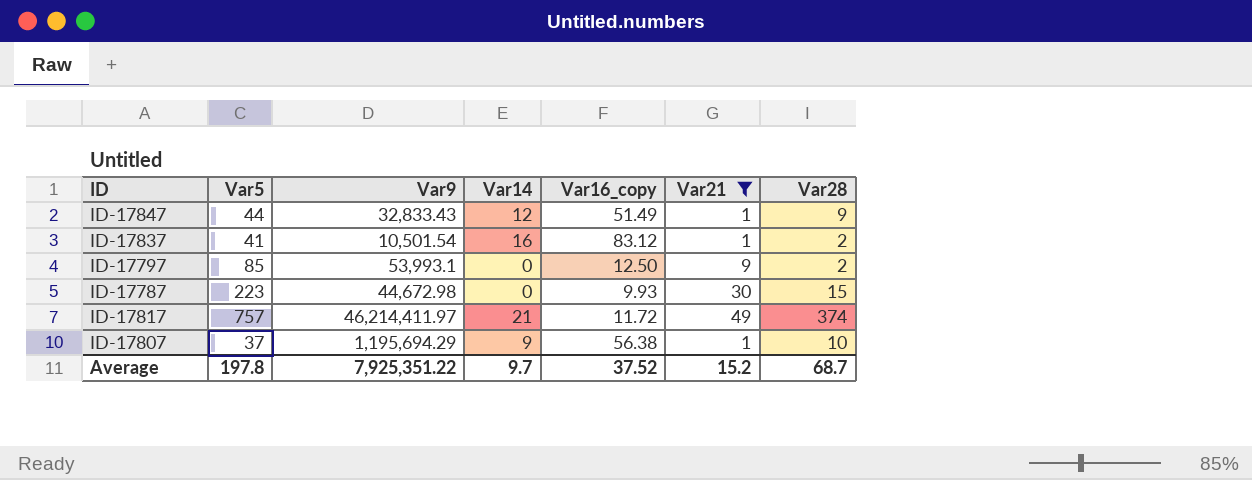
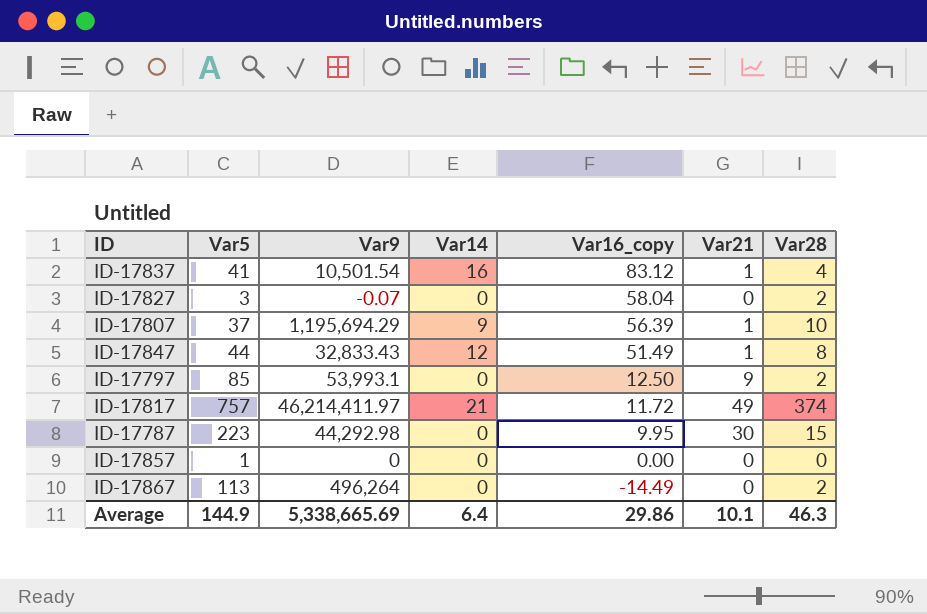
filter: Var21 != 0 -> none
row order: none -> Var16_copy descending
ID-17837 | Var28: 2 -> 4
ID-17807 | Var16_copy: 56.38 -> 56.39
ID-17847 | Var28: 9 -> 8
ID-17787 | Var9: 44,672.98 -> 44,292.98
ID-17787 | Var16_copy: 9.93 -> 9.95
Average | Var5: 197.8 -> 144.9
Average | Var9: 7,925,351.22 -> 5,338,665.69
Average | Var14: 9.7 -> 6.4
Average | Var16_copy: 37.52 -> 29.86
Average | Var21: 15.2 -> 10.1
Average | Var28: 68.7 -> 46.3

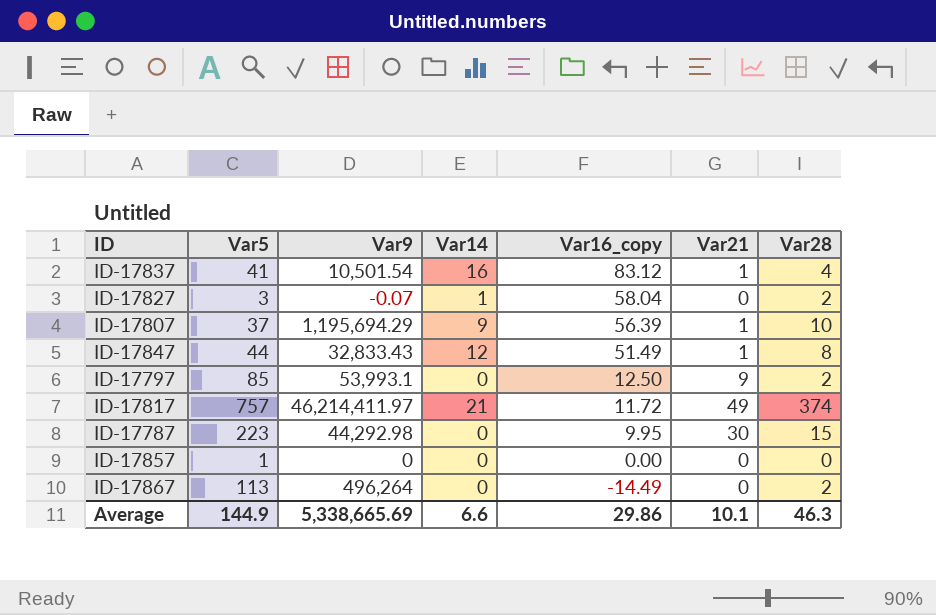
ID-17827 | Var14: 0 -> 1
Average | Var14: 6.4 -> 6.6

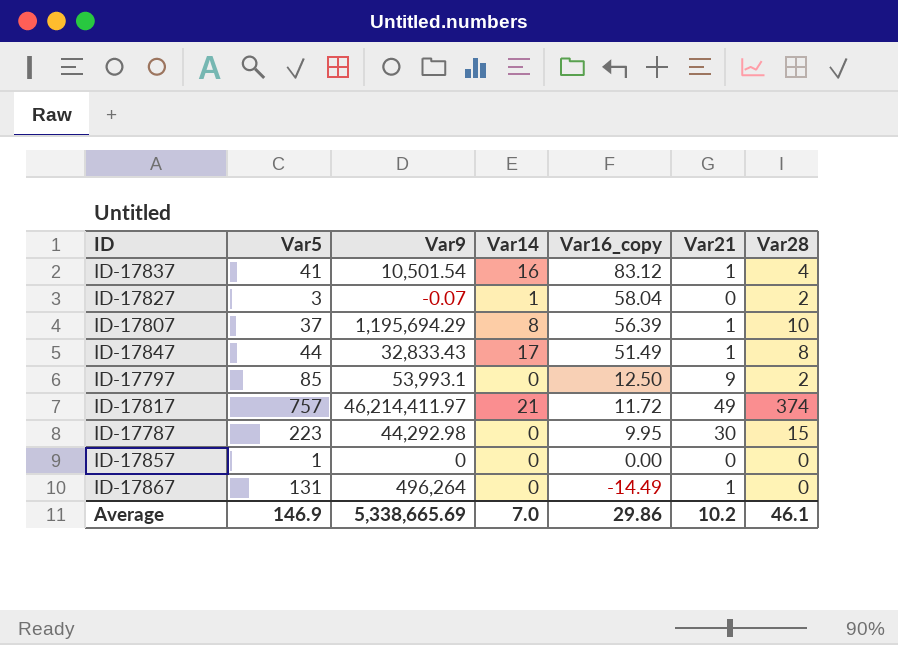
ID-17807 | Var14: 9 -> 8
ID-17847 | Var14: 12 -> 17
ID-17867 | Var5: 113 -> 131
ID-17867 | Var21: 0 -> 1
ID-17867 | Var28: 2 -> 0
Average | Var5: 144.9 -> 146.9
Average | Var14: 6.6 -> 7.0
Average | Var21: 10.1 -> 10.2
Average | Var28: 46.3 -> 46.1

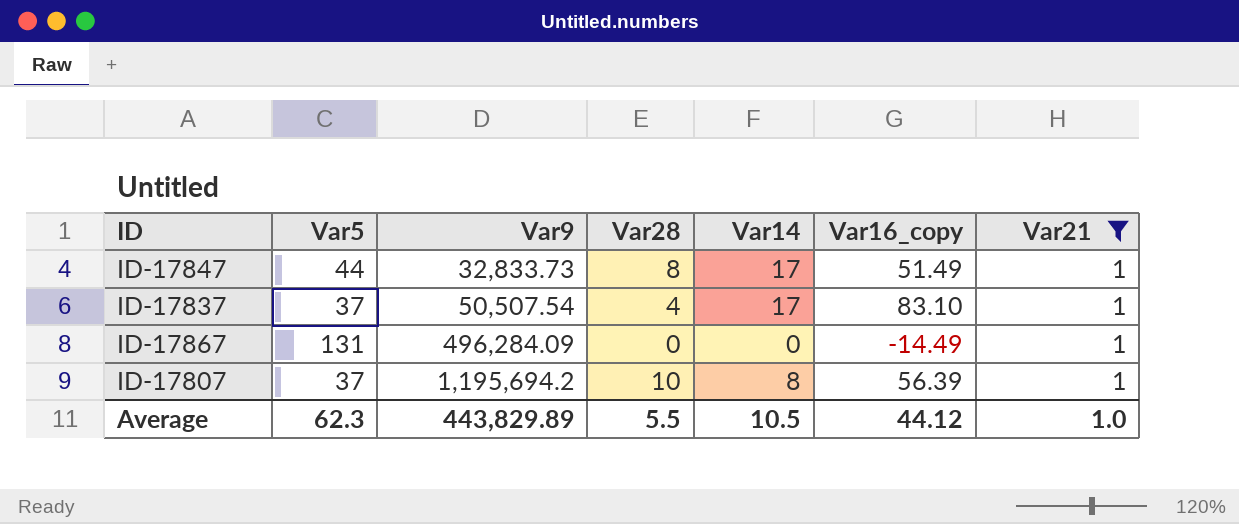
filter: none -> Var21 = 1
row order: Var16_copy descending -> Var9 ascending
column Var28 | position: 7 -> 4
ID-17847 | Var9: 32,833.43 -> 32,833.73
ID-17837 | Var5: 41 -> 37
ID-17837 | Var9: 10,501.54 -> 50,507.54
ID-17837 | Var14: 16 -> 17
ID-17837 | Var16_copy: 83.12 -> 83.10
ID-17867 | Var9: 496,264 -> 496,284.09
ID-17807 | Var9: 1,195,694.29 -> 1,195,694.2
Average | Var5: 146.9 -> 62.3
Average | Var9: 5,338,665.69 -> 443,829.89
Average | Var28: 46.1 -> 5.5
Average | Var14: 7.0 -> 10.5
Average | Var16_copy: 29.86 -> 44.12
Average | Var21: 10.2 -> 1.0

